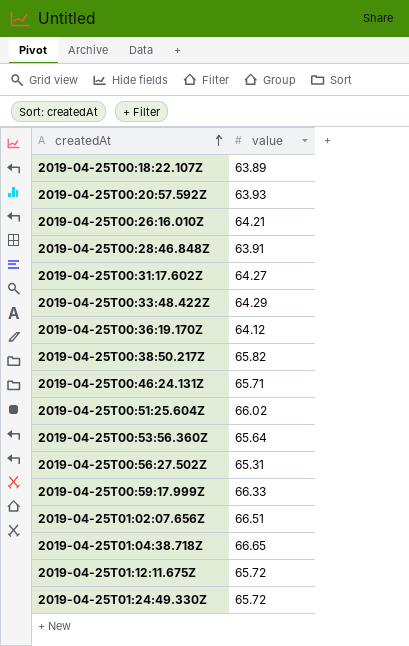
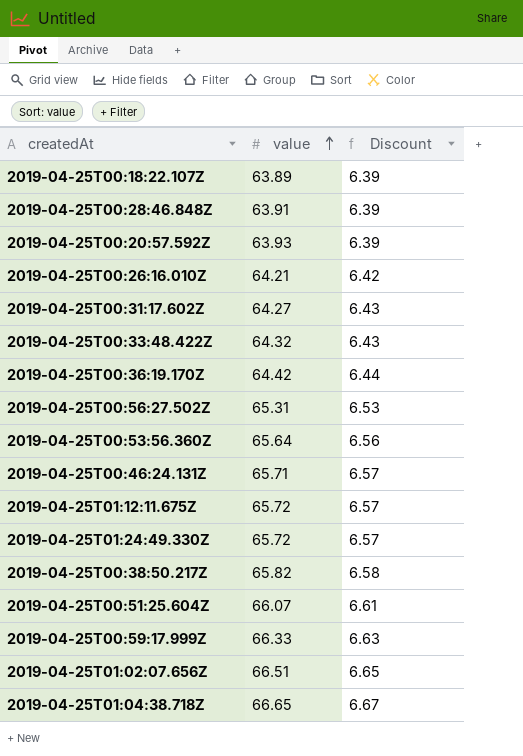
row order: createdAt ascending -> value ascending
column Discount | formula: none -> [value] * 0.1
2019-04-25T00:33:48.422Z | value: 64.29 -> 64.32
2019-04-25T00:36:19.170Z | value: 64.12 -> 64.42
2019-04-25T00:51:25.604Z | value: 66.02 -> 66.07

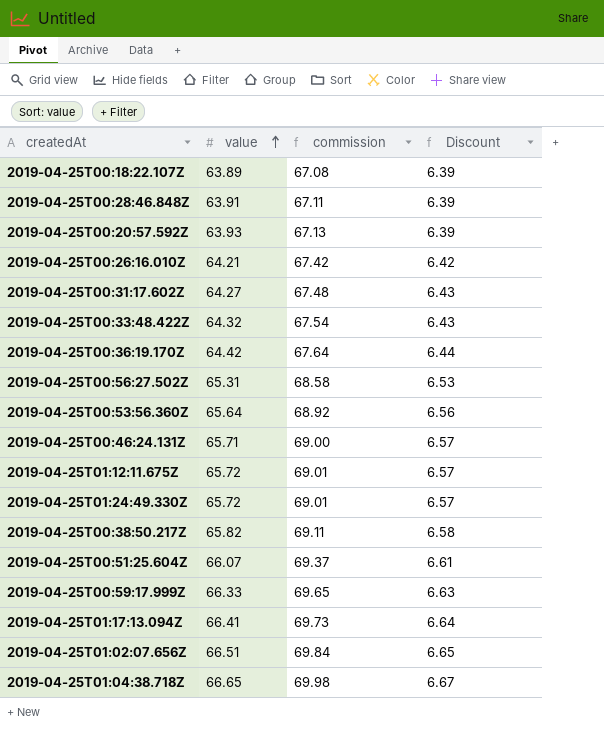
column commission | formula: none -> [value] * 1.05
row 2019-04-25T01:17:13.094Z: none -> 66.41 | 69.73 | 6.64

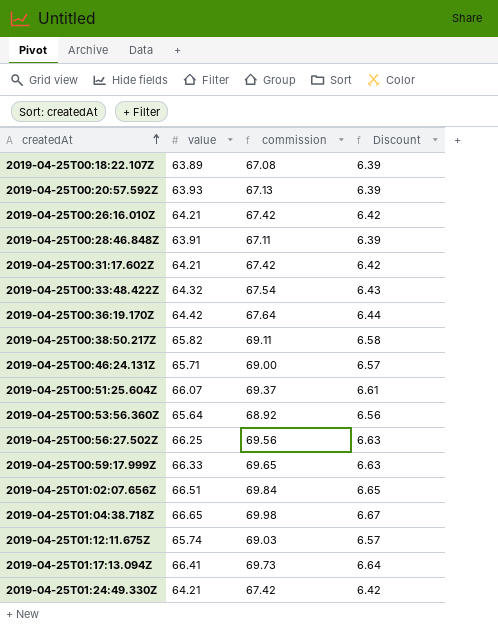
row order: value ascending -> createdAt ascending
2019-04-25T00:31:17.602Z | value: 64.27 -> 64.21
2019-04-25T00:31:17.602Z | commission: 67.48 -> 67.42
2019-04-25T00:31:17.602Z | Discount: 6.43 -> 6.42
2019-04-25T00:56:27.502Z | value: 65.31 -> 66.25
2019-04-25T00:56:27.502Z | commission: 68.58 -> 69.56
2019-04-25T00:56:27.502Z | Discount: 6.53 -> 6.63
2019-04-25T01:12:11.675Z | value: 65.72 -> 65.74
2019-04-25T01:12:11.675Z | commission: 69.01 -> 69.03
2019-04-25T01:24:49.330Z | value: 65.72 -> 64.21
2019-04-25T01:24:49.330Z | commission: 69.01 -> 67.42
2019-04-25T01:24:49.330Z | Discount: 6.57 -> 6.42

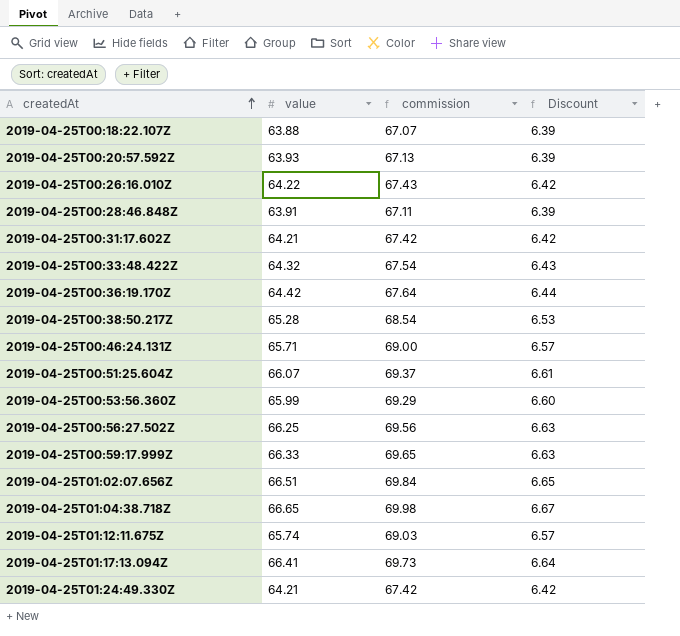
2019-04-25T00:18:22.107Z | value: 63.89 -> 63.88
2019-04-25T00:18:22.107Z | commission: 67.08 -> 67.07
2019-04-25T00:26:16.010Z | value: 64.21 -> 64.22
2019-04-25T00:26:16.010Z | commission: 67.42 -> 67.43
2019-04-25T00:38:50.217Z | value: 65.82 -> 65.28
2019-04-25T00:38:50.217Z | commission: 69.11 -> 68.54
2019-04-25T00:38:50.217Z | Discount: 6.58 -> 6.53
2019-04-25T00:53:56.360Z | value: 65.64 -> 65.99
2019-04-25T00:53:56.360Z | commission: 68.92 -> 69.29
2019-04-25T00:53:56.360Z | Discount: 6.56 -> 6.60

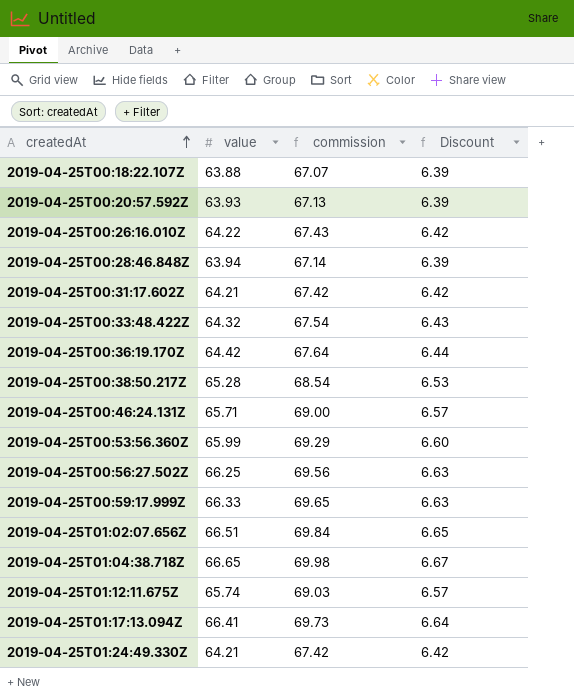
row 2019-04-25T00:51:25.604Z: 66.07 | 69.37 | 6.61 -> none
2019-04-25T00:28:46.848Z | value: 63.91 -> 63.94
2019-04-25T00:28:46.848Z | commission: 67.11 -> 67.14

